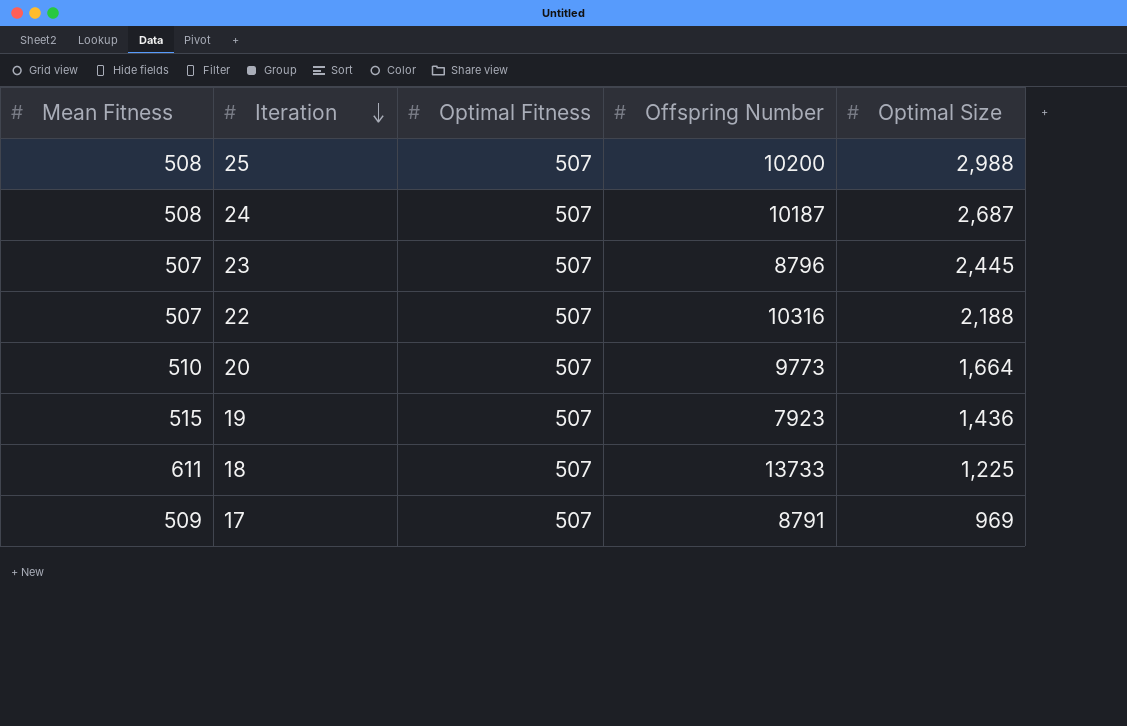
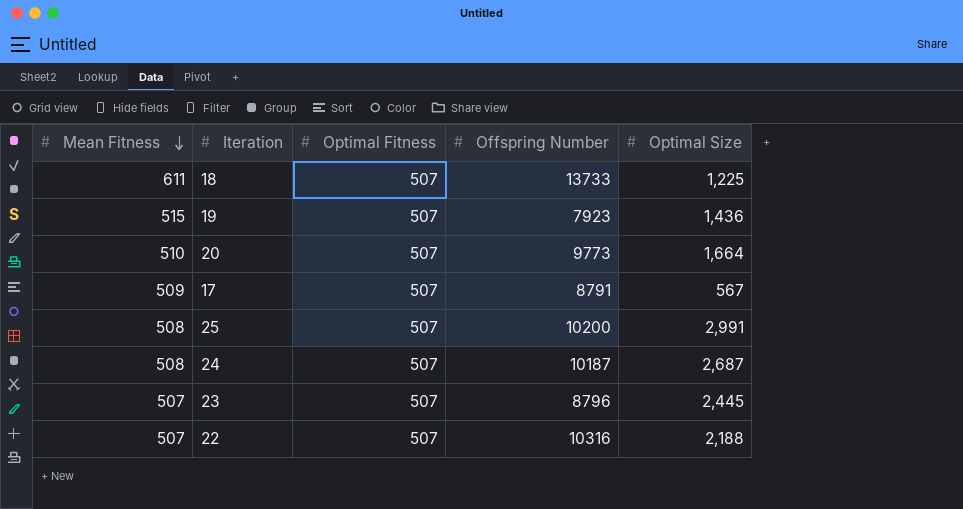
row order: Iteration descending -> Mean Fitness descending
17 | Optimal Size: 969 -> 567
25 | Optimal Size: 2,988 -> 2,991

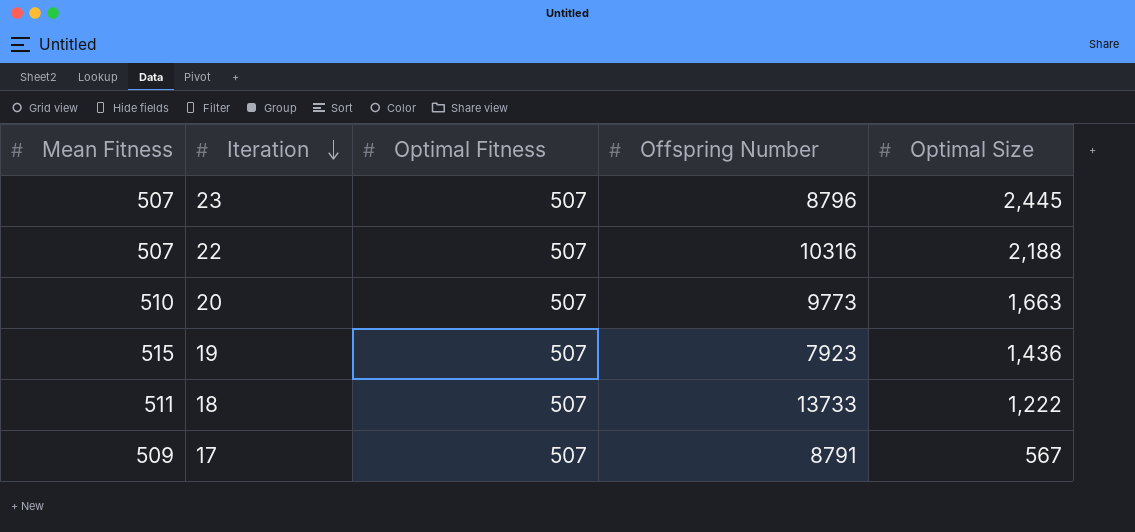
row order: Mean Fitness descending -> Iteration descending
row 25: 508 | 507 | 10200 | 2,991 -> none
row 24: 508 | 507 | 10187 | 2,687 -> none
20 | Optimal Size: 1,664 -> 1,663
18 | Mean Fitness: 611 -> 511
18 | Optimal Size: 1,225 -> 1,222

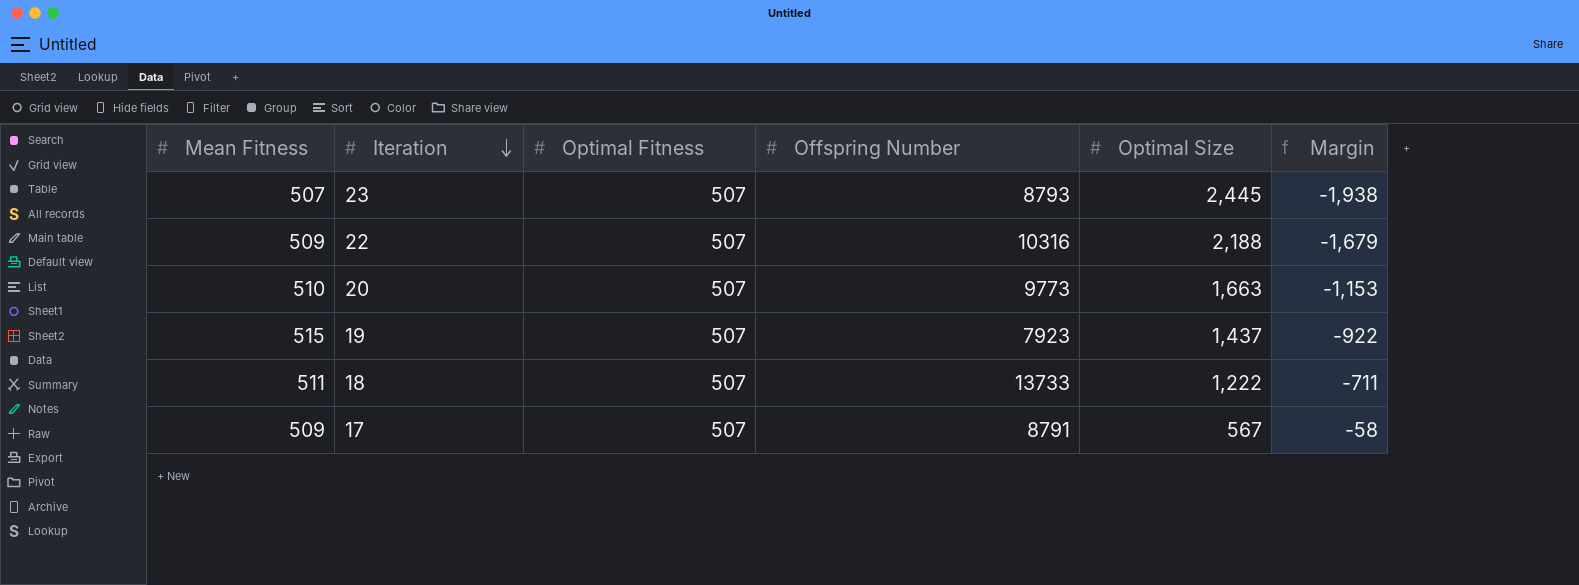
column Margin | formula: none -> [Mean Fitness] - [Optimal Size]
23 | Offspring Number: 8796 -> 8793
22 | Mean Fitness: 507 -> 509
19 | Optimal Size: 1,436 -> 1,437

